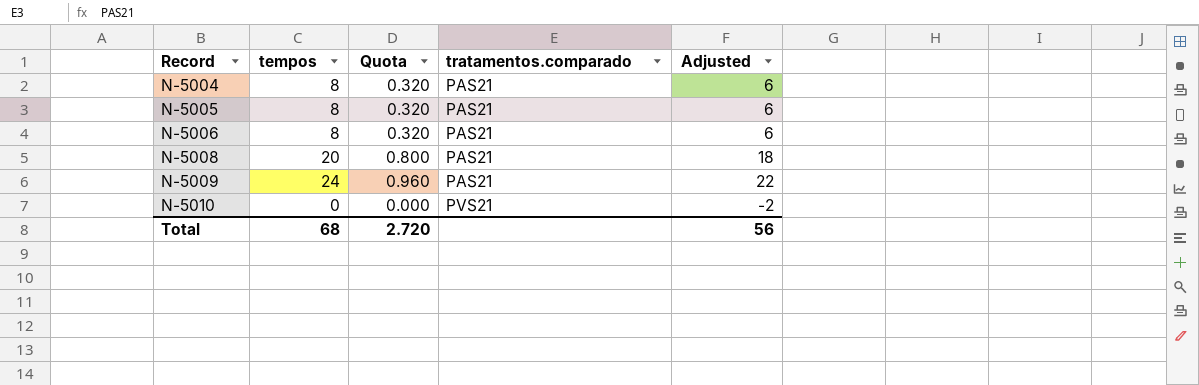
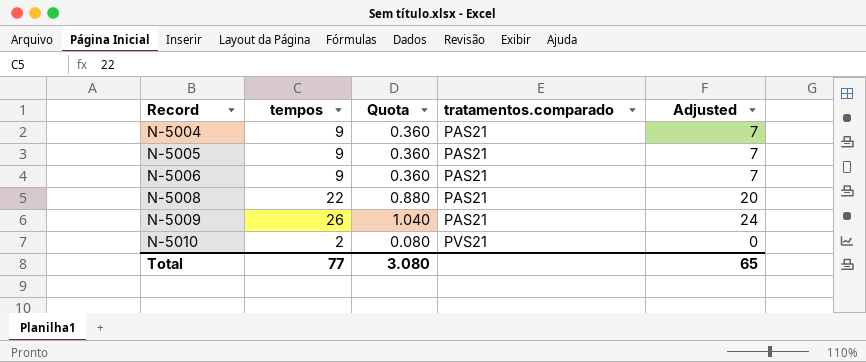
N-5004 | tempos: 8 -> 9
N-5004 | Quota: 0.320 -> 0.360
N-5004 | Adjusted: 6 -> 7
N-5005 | tempos: 8 -> 9
N-5005 | Quota: 0.320 -> 0.360
N-5005 | Adjusted: 6 -> 7
N-5006 | tempos: 8 -> 9
N-5006 | Quota: 0.320 -> 0.360
N-5006 | Adjusted: 6 -> 7
N-5008 | tempos: 20 -> 22
N-5008 | Quota: 0.800 -> 0.880
N-5008 | Adjusted: 18 -> 20
N-5009 | tempos: 24 -> 26
N-5009 | Quota: 0.960 -> 1.040
N-5009 | Adjusted: 22 -> 24
N-5010 | tempos: 0 -> 2
N-5010 | Quota: 0.000 -> 0.080
N-5010 | Adjusted: -2 -> 0
Total | tempos: 68 -> 77
Total | Quota: 2.720 -> 3.080
Total | Adjusted: 56 -> 65

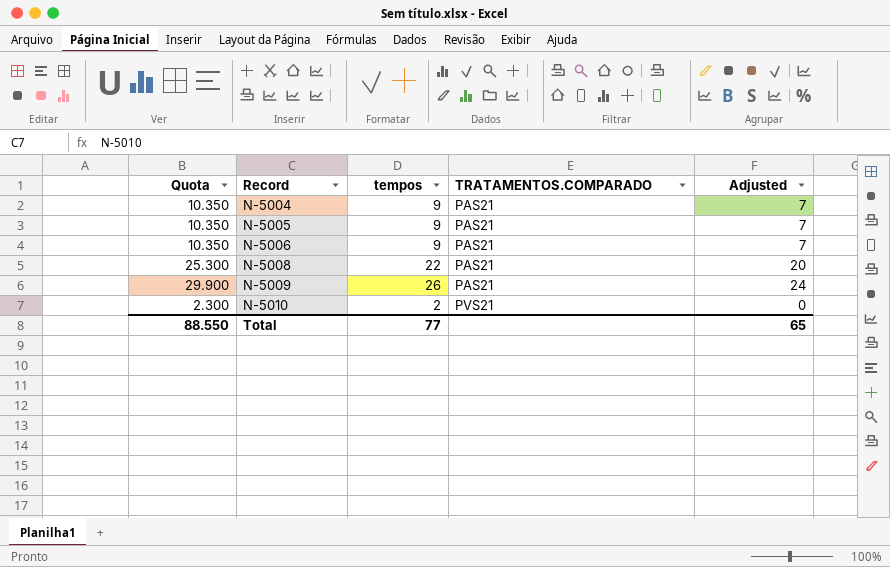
column Quota | formula: [tempos] * 0.04 -> [tempos] * 1.15
column Quota | position: 3 -> 1
column name: tratamentos.comparado -> TRATAMENTOS.COMPARADO
Total | Quota: 3.080 -> 88.550

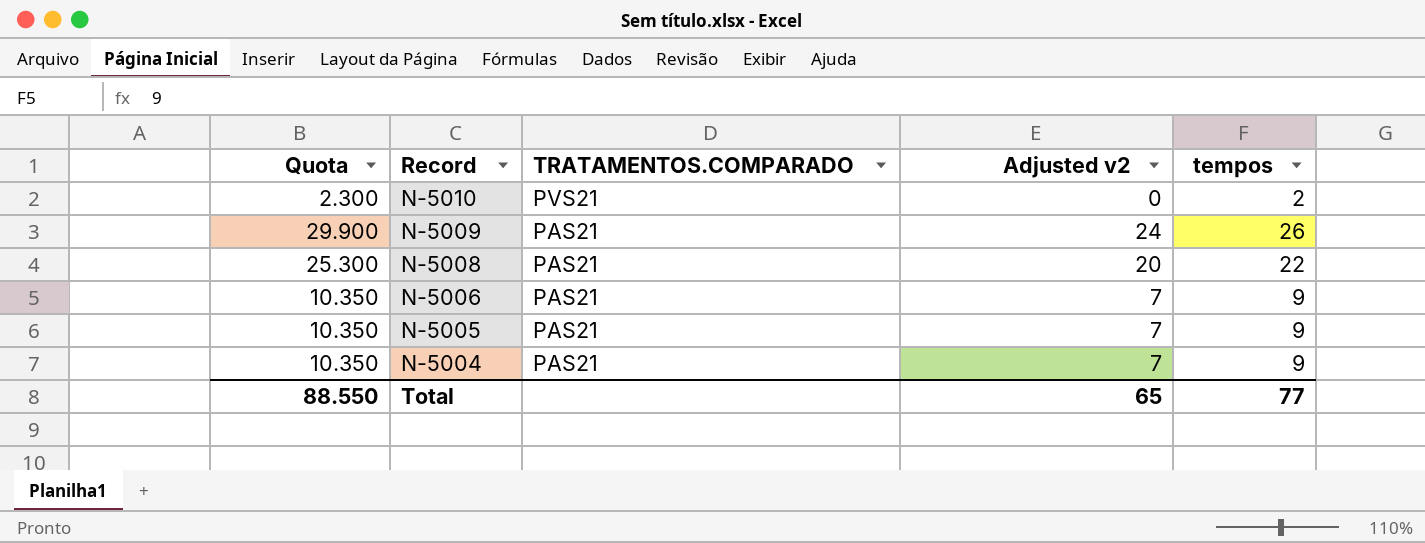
row order: Record ascending -> Record descending
column name: Adjusted -> Adjusted v2
column tempos | position: 3 -> 5

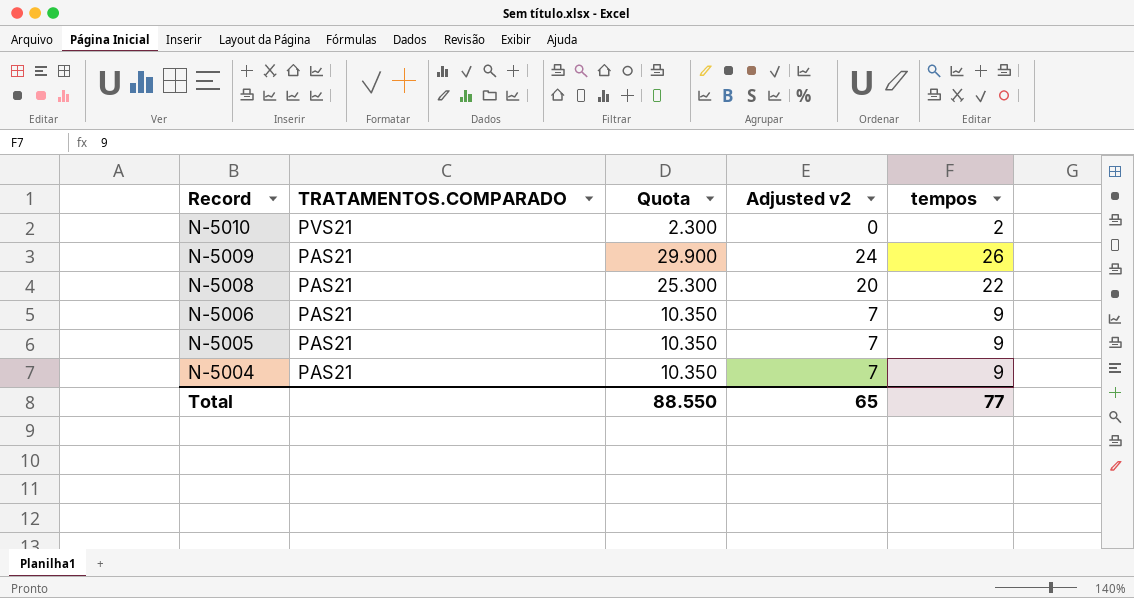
column Quota | position: 1 -> 3

